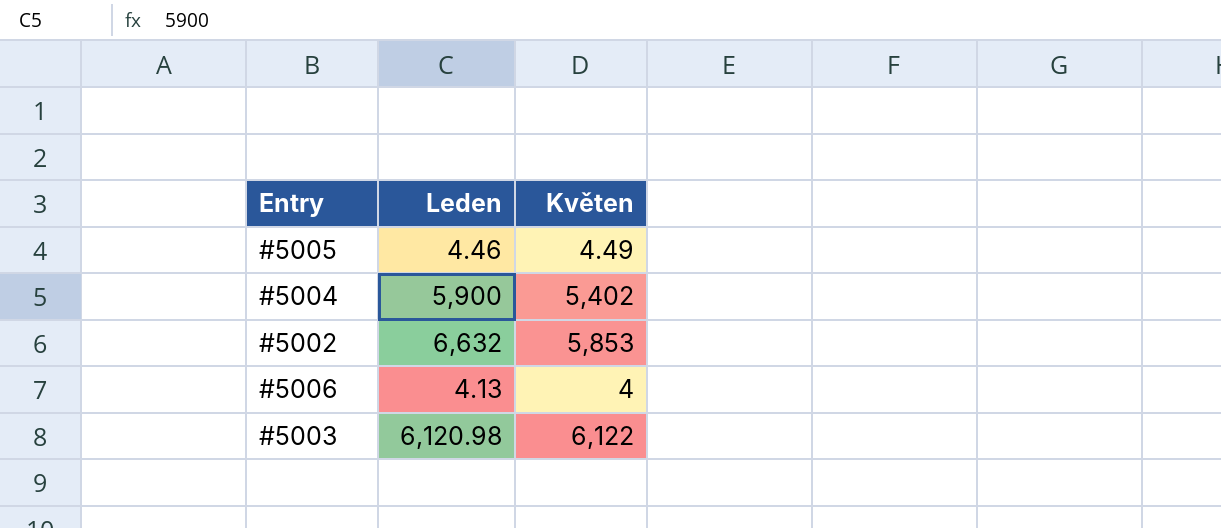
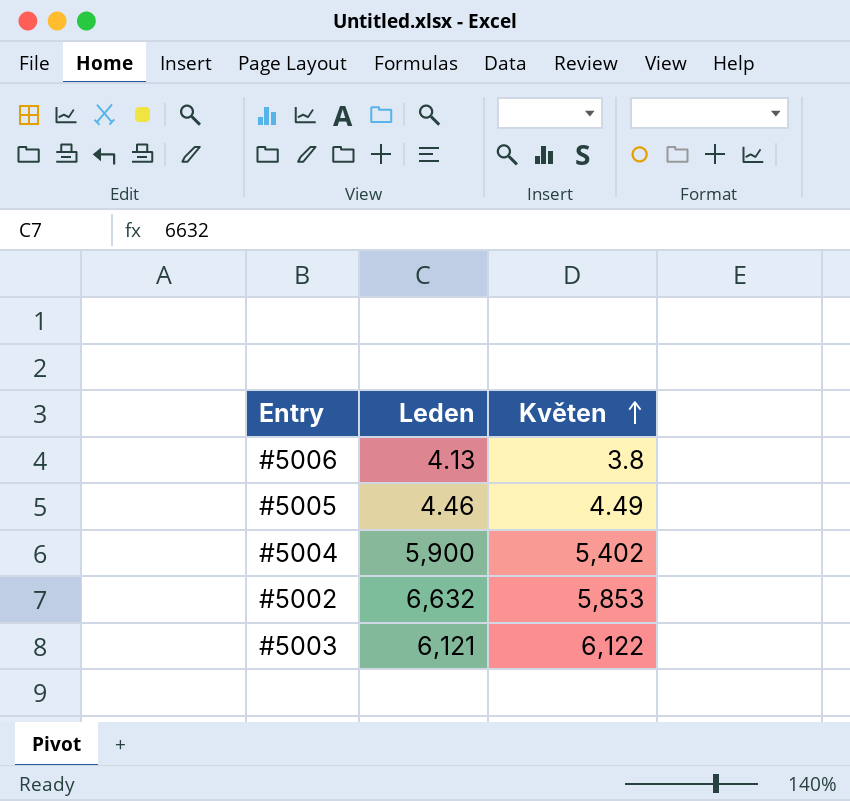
row order: none -> Květen ascending
#5006 | Květen: 4 -> 3.8
#5003 | Leden: 6,120.98 -> 6,121

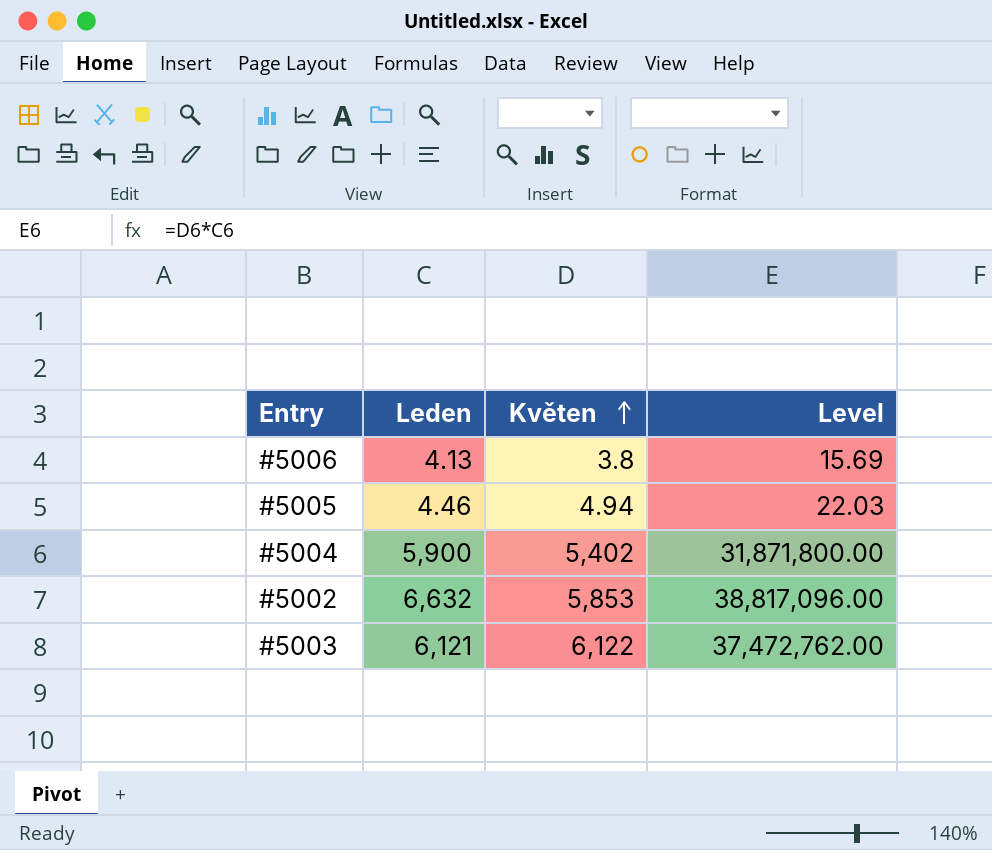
column Level | formula: none -> [Leden] * [Květen]
#5005 | Květen: 4.49 -> 4.94

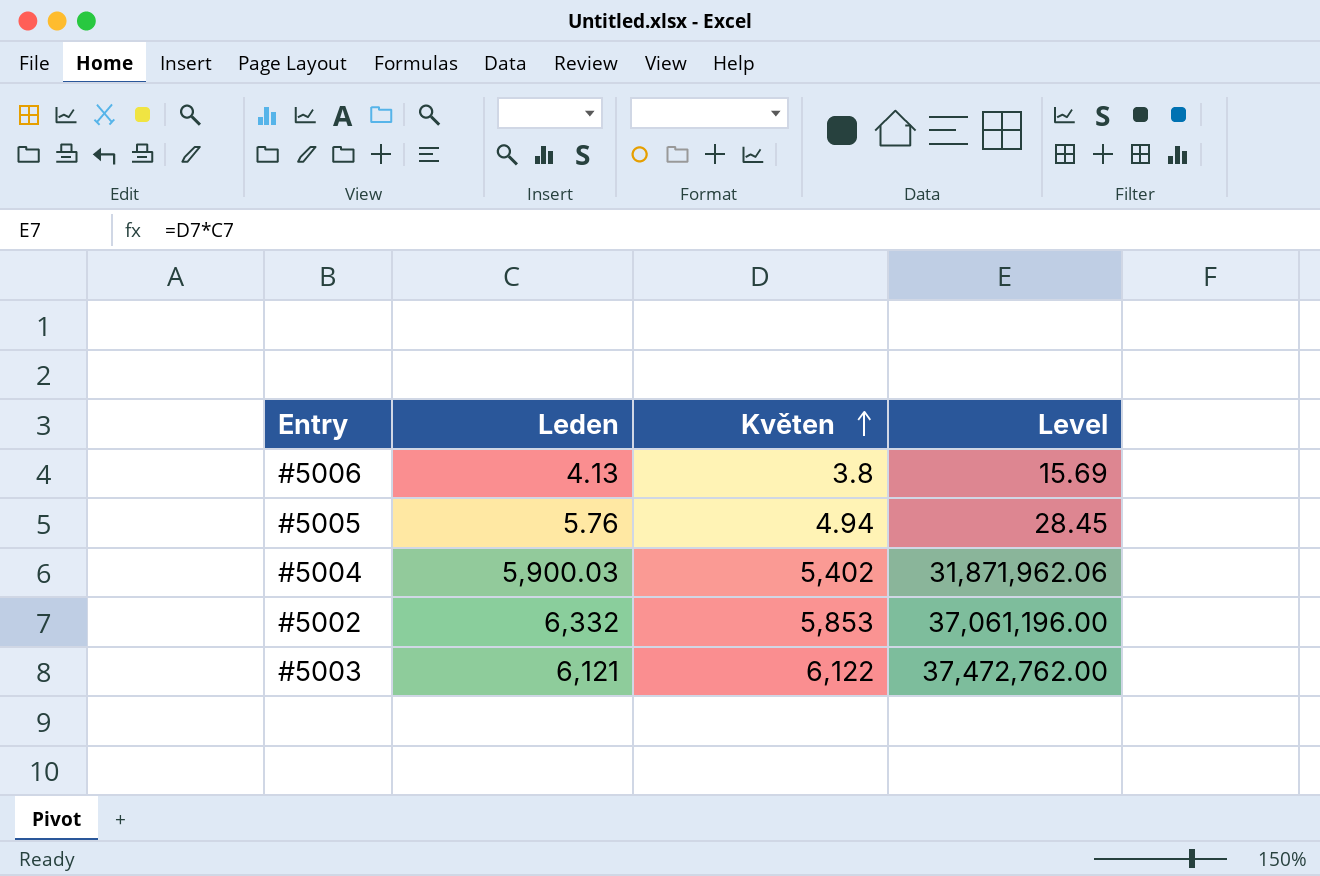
#5005 | Leden: 4.46 -> 5.76
#5005 | Level: 22.03 -> 28.45
#5004 | Leden: 5,900 -> 5,900.03
#5004 | Level: 31,871,800.00 -> 31,871,962.06
#5002 | Leden: 6,632 -> 6,332
#5002 | Level: 38,817,096.00 -> 37,061,196.00

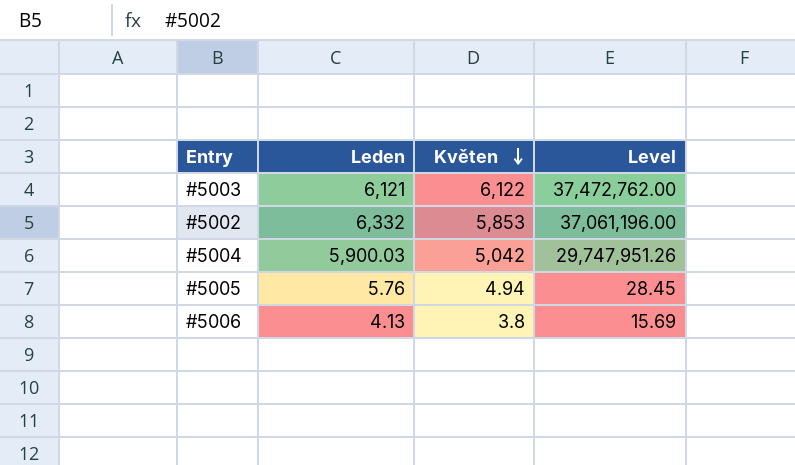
row order: Květen ascending -> Květen descending
#5004 | Květen: 5,402 -> 5,042
#5004 | Level: 31,871,962.06 -> 29,747,951.26

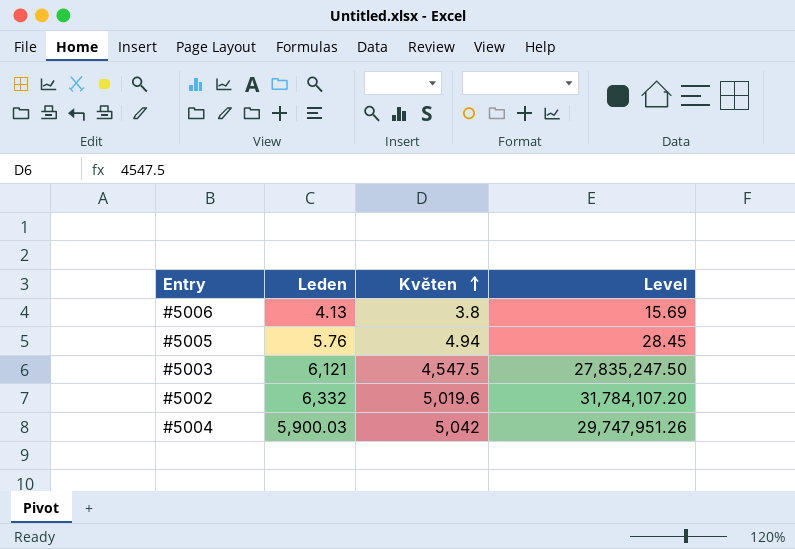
row order: Květen descending -> Květen ascending
#5003 | Květen: 6,122 -> 4,547.5
#5003 | Level: 37,472,762.00 -> 27,835,247.50
#5002 | Květen: 5,853 -> 5,019.6
#5002 | Level: 37,061,196.00 -> 31,784,107.20

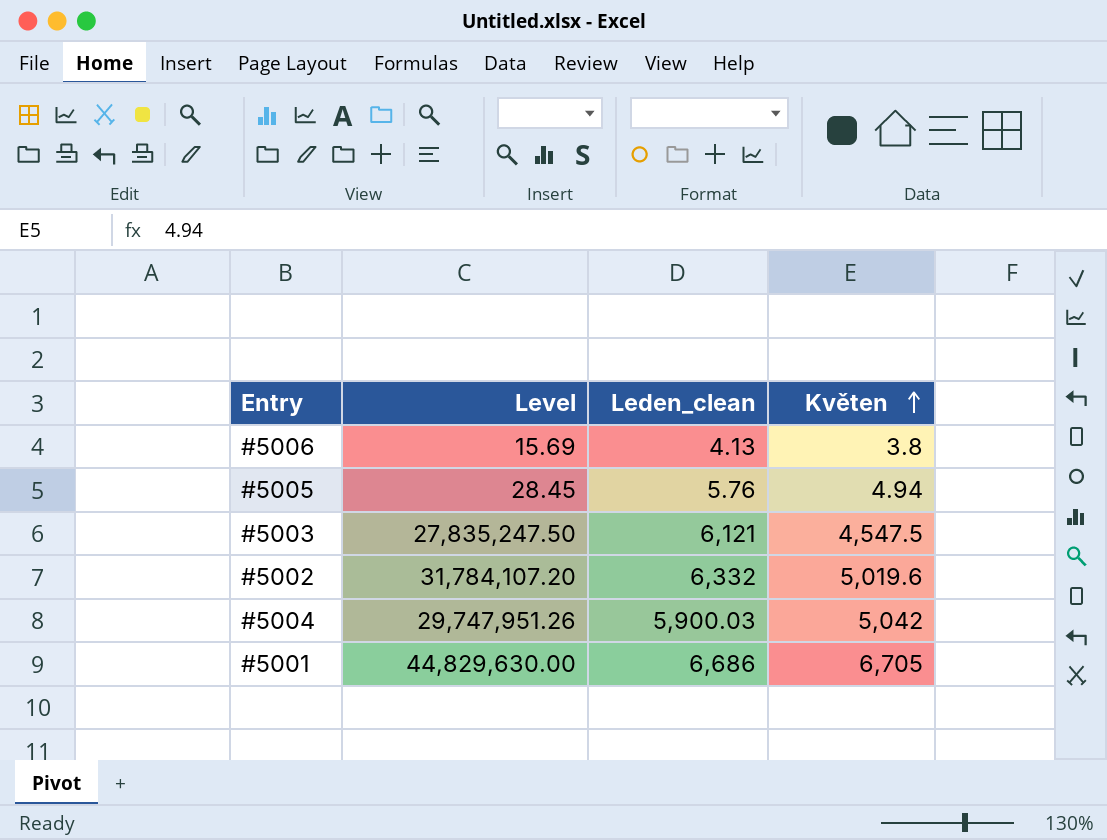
column Level | position: 4 -> 2
column name: Leden -> Leden_clean
row #5001: none -> 44,829,630.00 | 6,686 | 6,705

